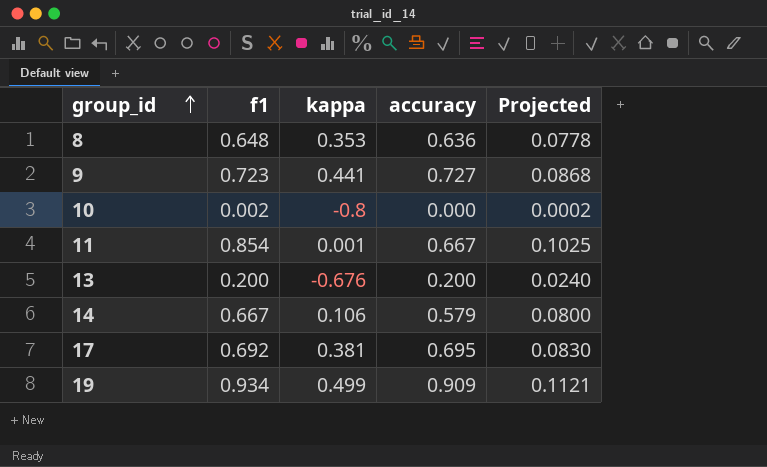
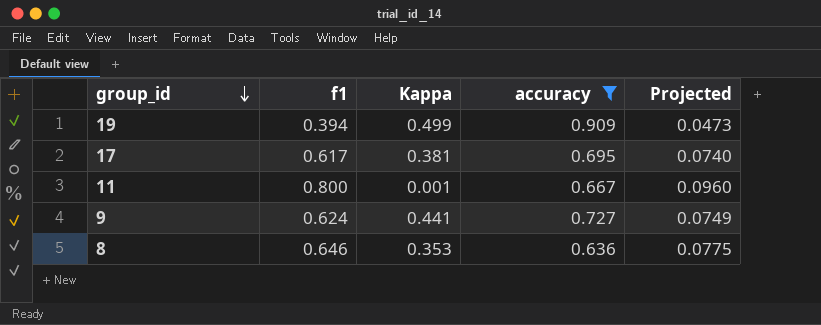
filter: none -> accuracy >= 0.636
row order: group_id ascending -> group_id descending
column name: kappa -> Kappa
19 | f1: 0.934 -> 0.394
19 | Projected: 0.1121 -> 0.0473
17 | f1: 0.692 -> 0.617
17 | Projected: 0.0830 -> 0.0740
11 | f1: 0.854 -> 0.800
11 | Projected: 0.1025 -> 0.0960
9 | f1: 0.723 -> 0.624
9 | Projected: 0.0868 -> 0.0749
8 | f1: 0.648 -> 0.646
8 | Projected: 0.0778 -> 0.0775

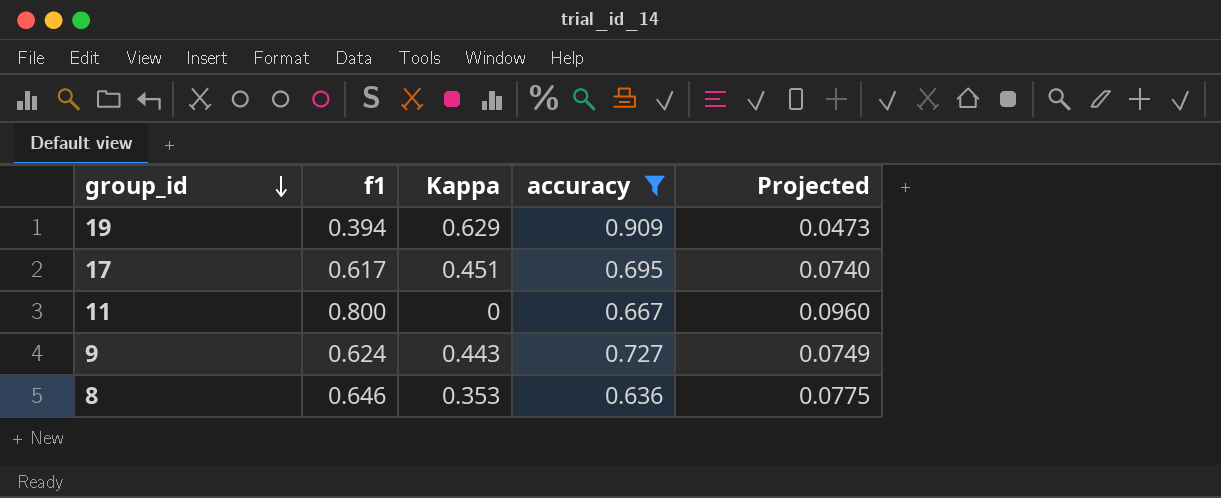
19 | Kappa: 0.499 -> 0.629
17 | Kappa: 0.381 -> 0.451
11 | Kappa: 0.001 -> 0
9 | Kappa: 0.441 -> 0.443

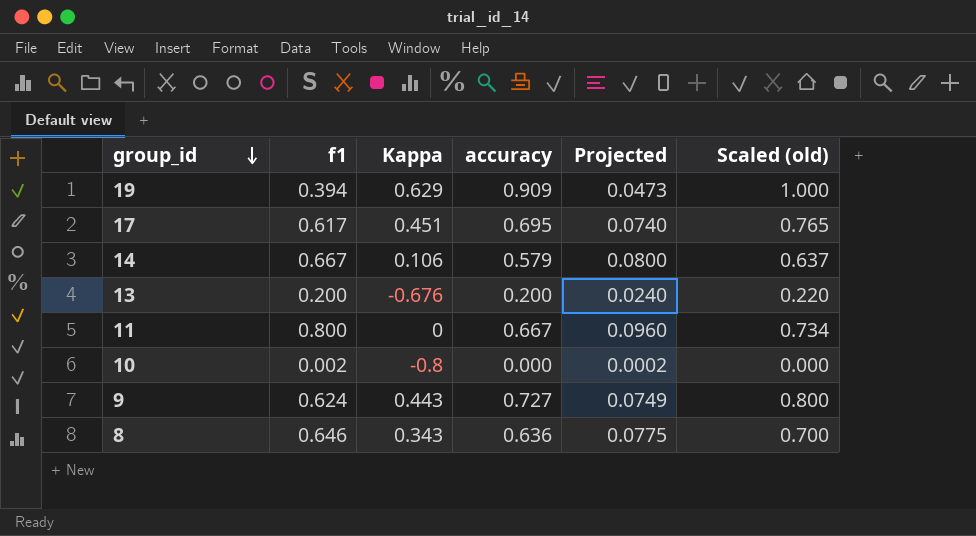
filter: accuracy >= 0.636 -> none
column Scaled (old) | formula: none -> [accuracy] * 1.1
8 | Kappa: 0.353 -> 0.343

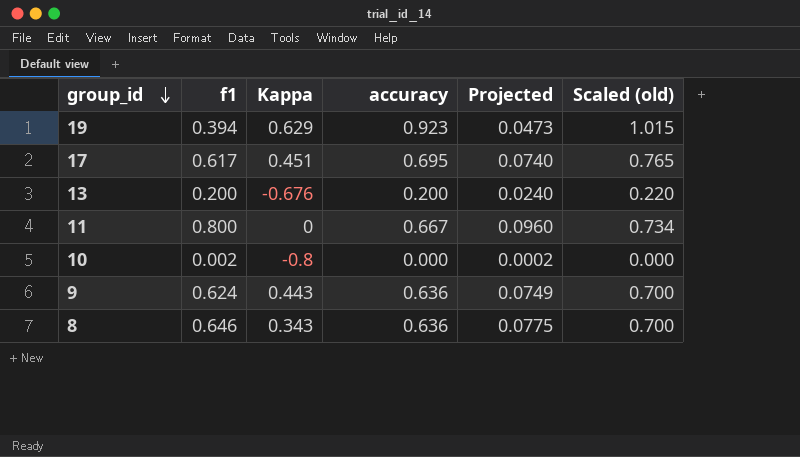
row 14: 0.667 | 0.106 | 0.579 | 0.0800 | 0.637 -> none
19 | accuracy: 0.909 -> 0.923
19 | Scaled (old): 1.000 -> 1.015
9 | accuracy: 0.727 -> 0.636
9 | Scaled (old): 0.800 -> 0.700

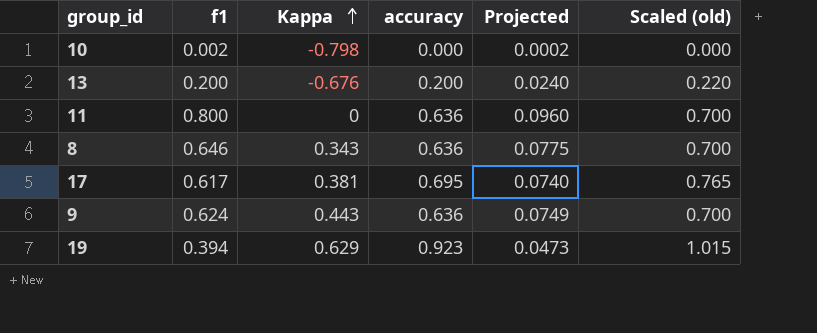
row order: group_id descending -> Kappa ascending
10 | Kappa: -0.8 -> -0.798
11 | accuracy: 0.667 -> 0.636
11 | Scaled (old): 0.734 -> 0.700
17 | Kappa: 0.451 -> 0.381

